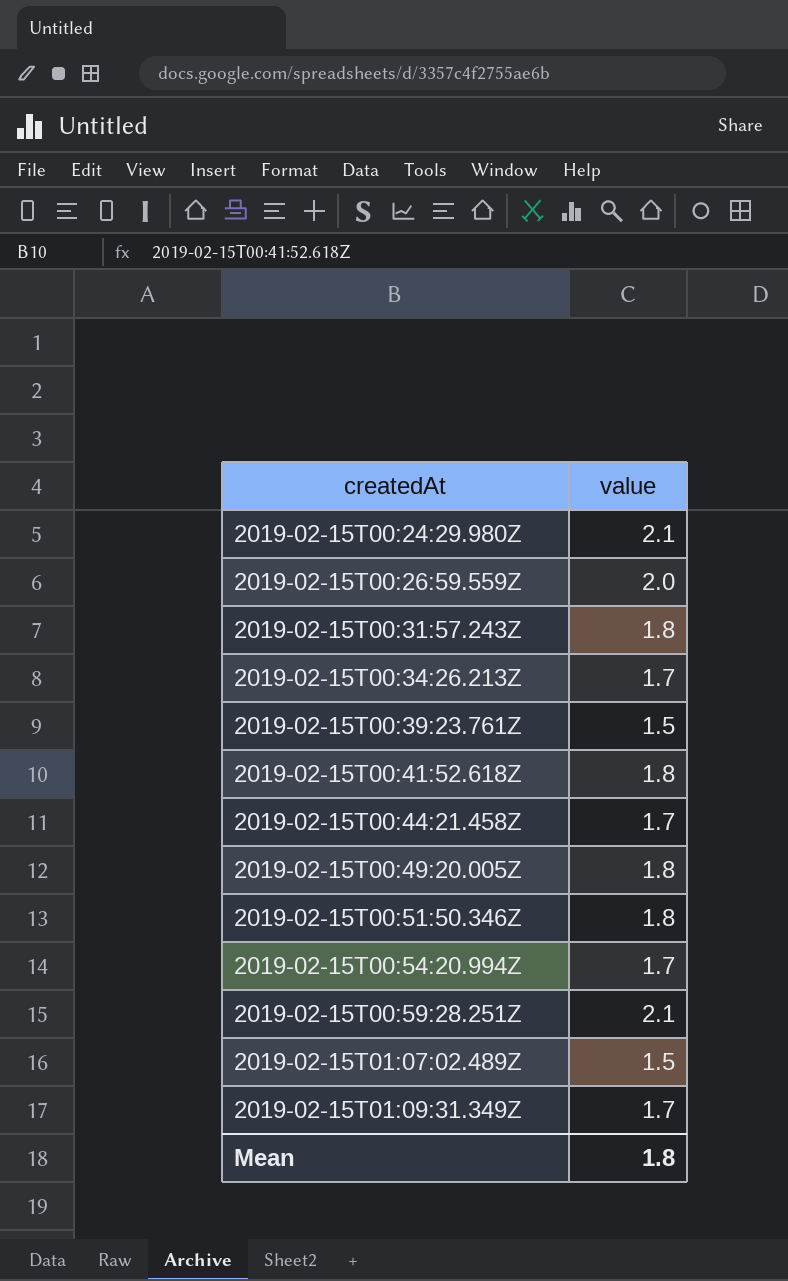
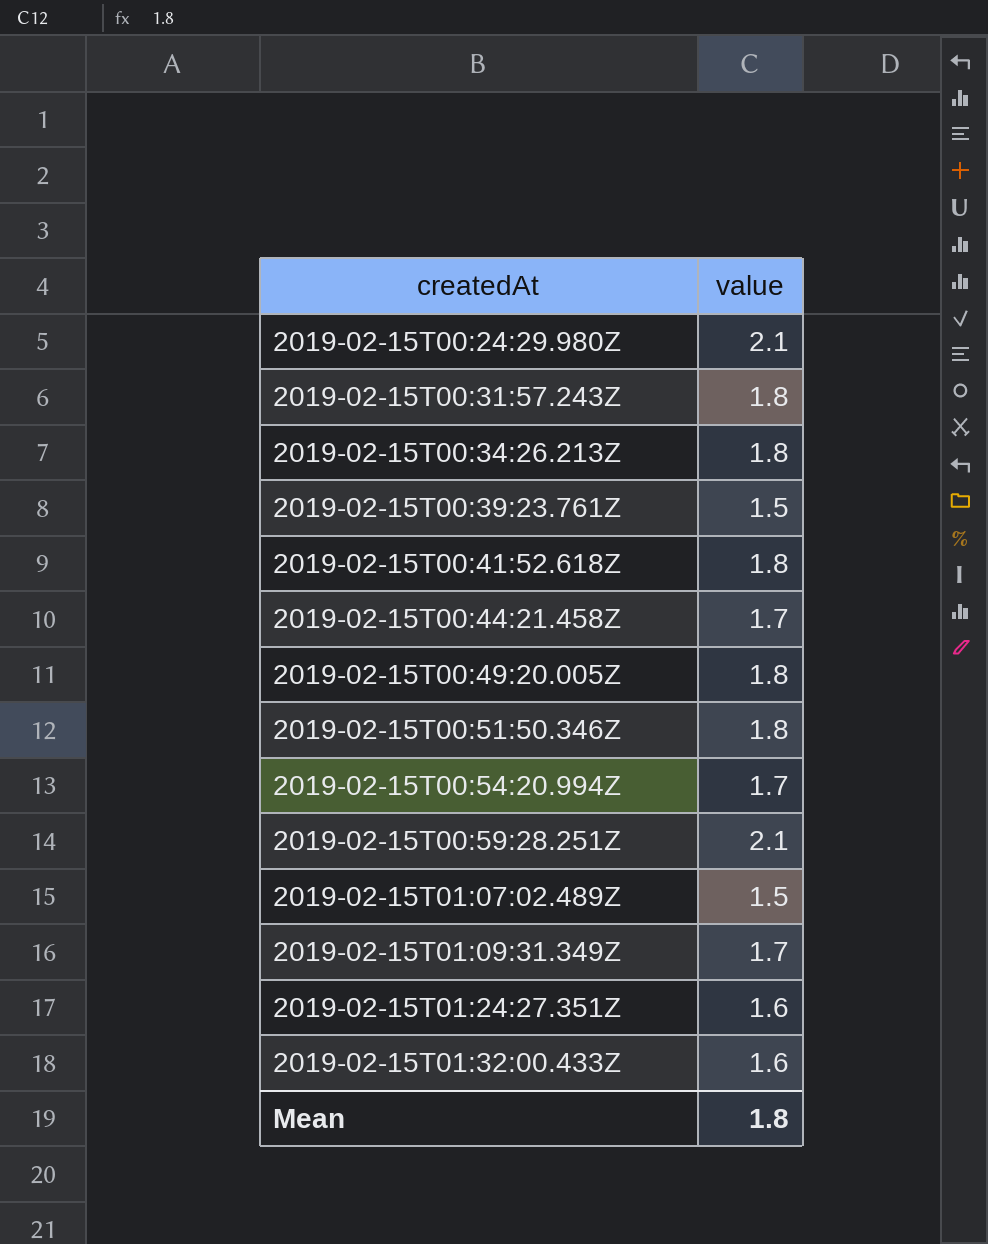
row 2019-02-15T00:26:59.559Z: 2.0 -> none
2019-02-15T00:34:26.213Z | value: 1.7 -> 1.8
row 2019-02-15T01:24:27.351Z: none -> 1.6
row 2019-02-15T01:32:00.433Z: none -> 1.6

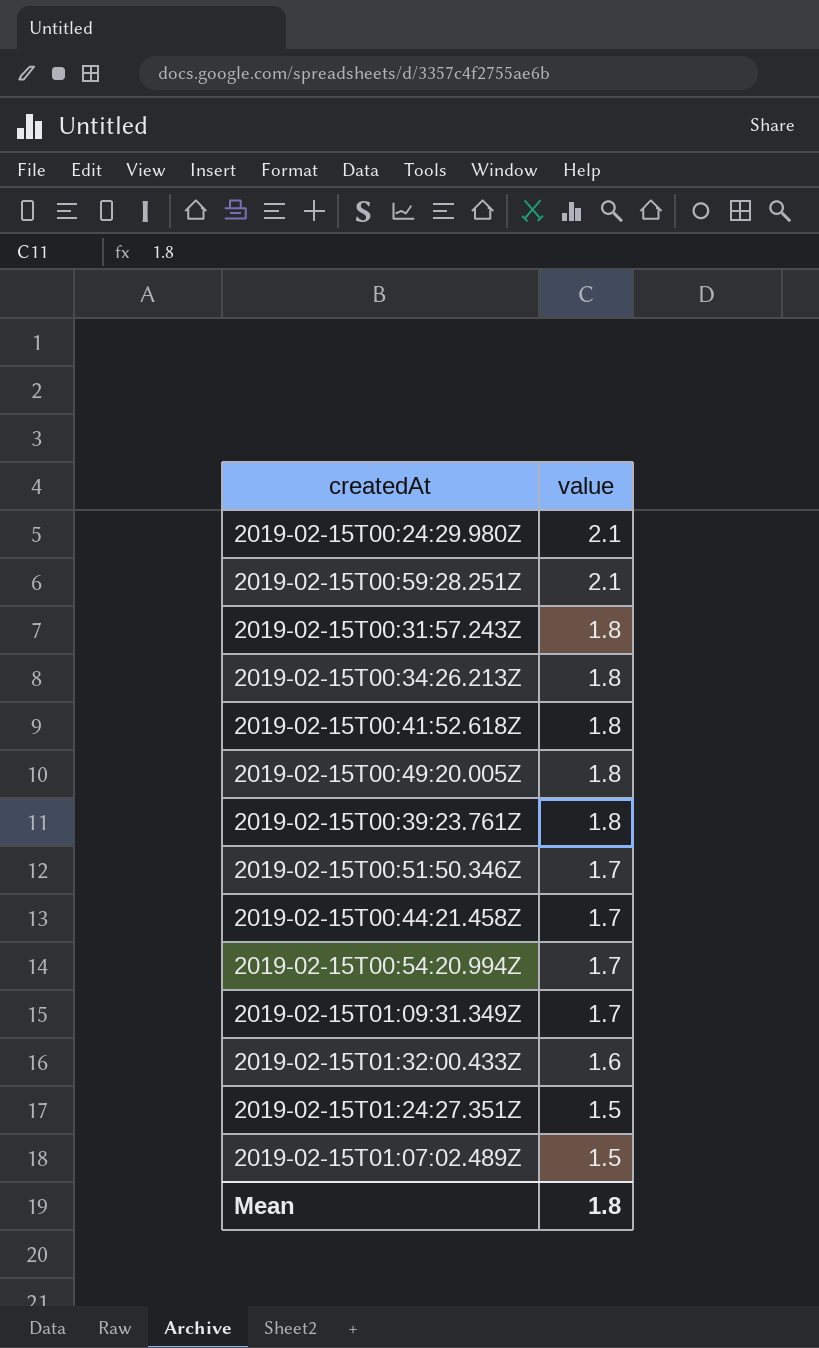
row order: createdAt ascending -> value descending
2019-02-15T00:39:23.761Z | value: 1.5 -> 1.8
2019-02-15T00:51:50.346Z | value: 1.8 -> 1.7
2019-02-15T01:24:27.351Z | value: 1.6 -> 1.5

